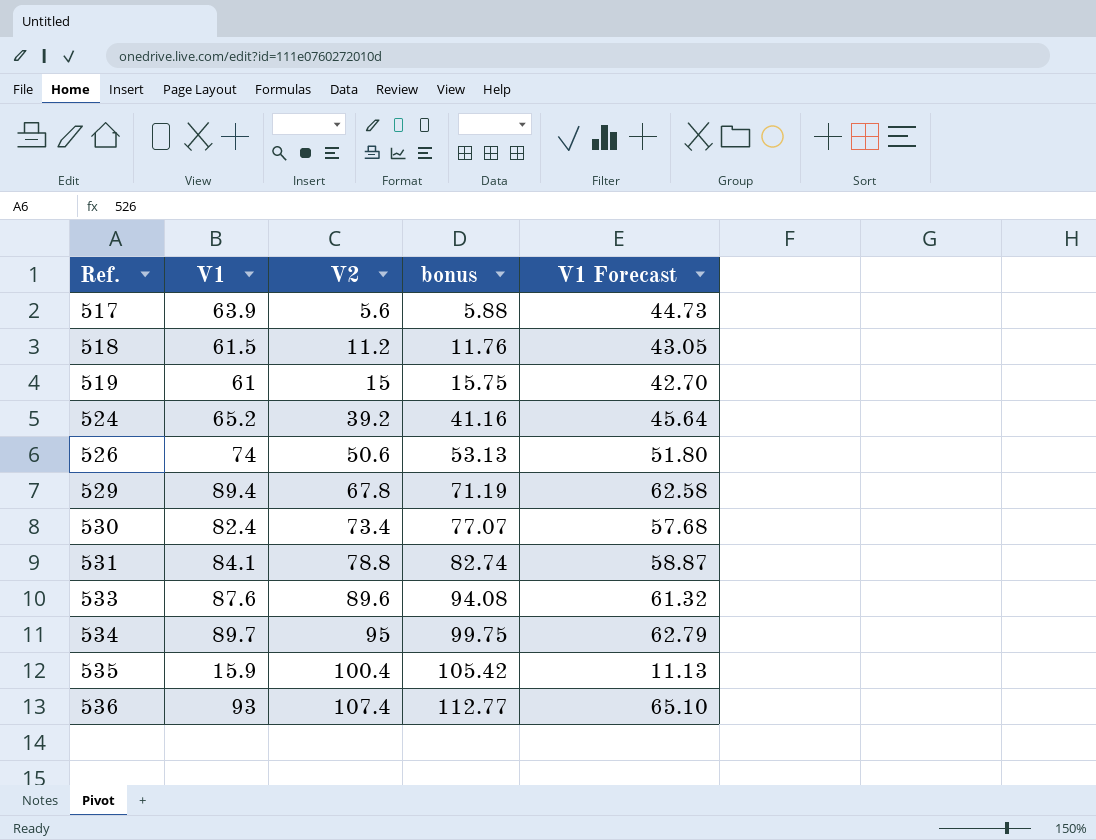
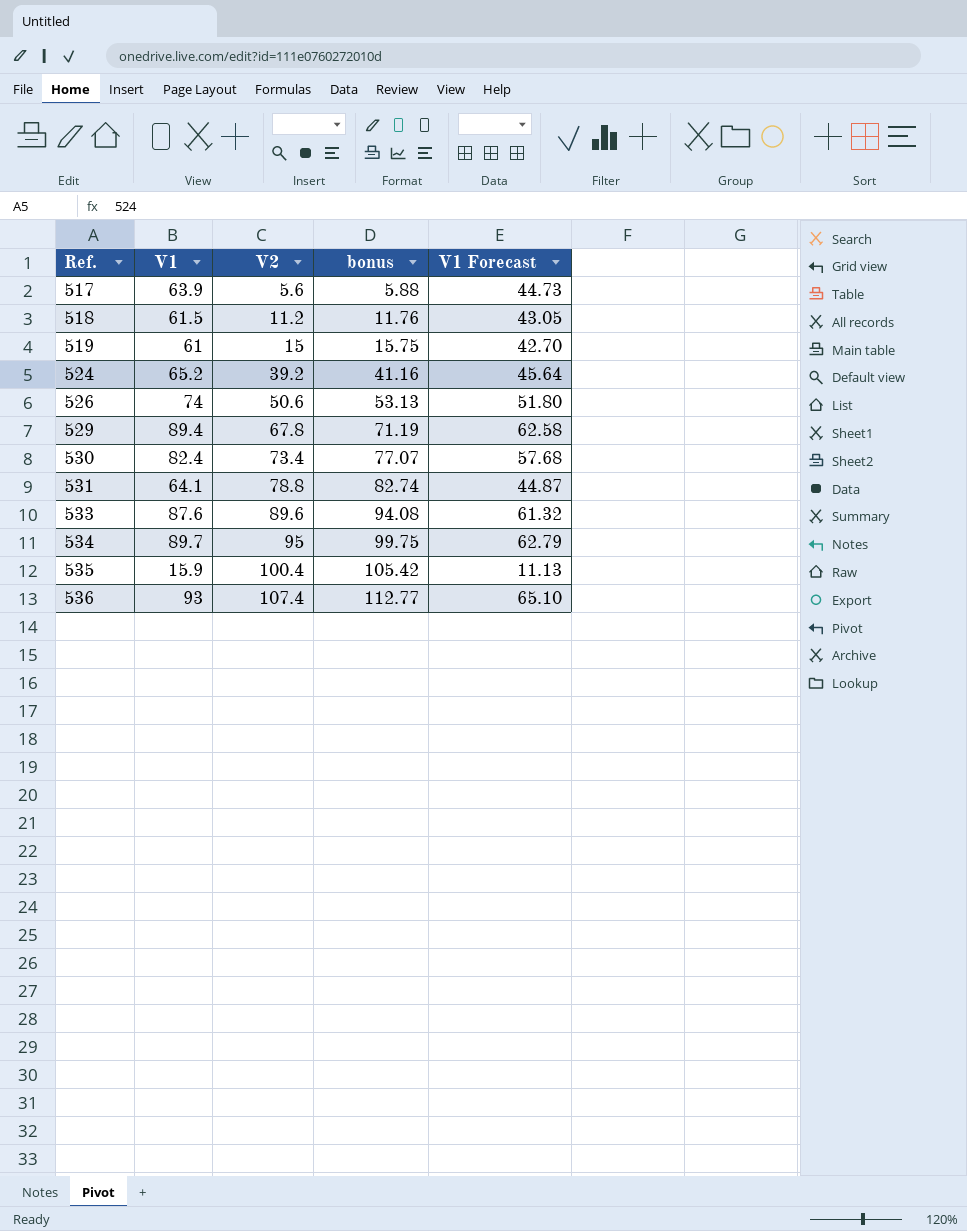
531 | V1: 84.1 -> 64.1
531 | V1 Forecast: 58.87 -> 44.87

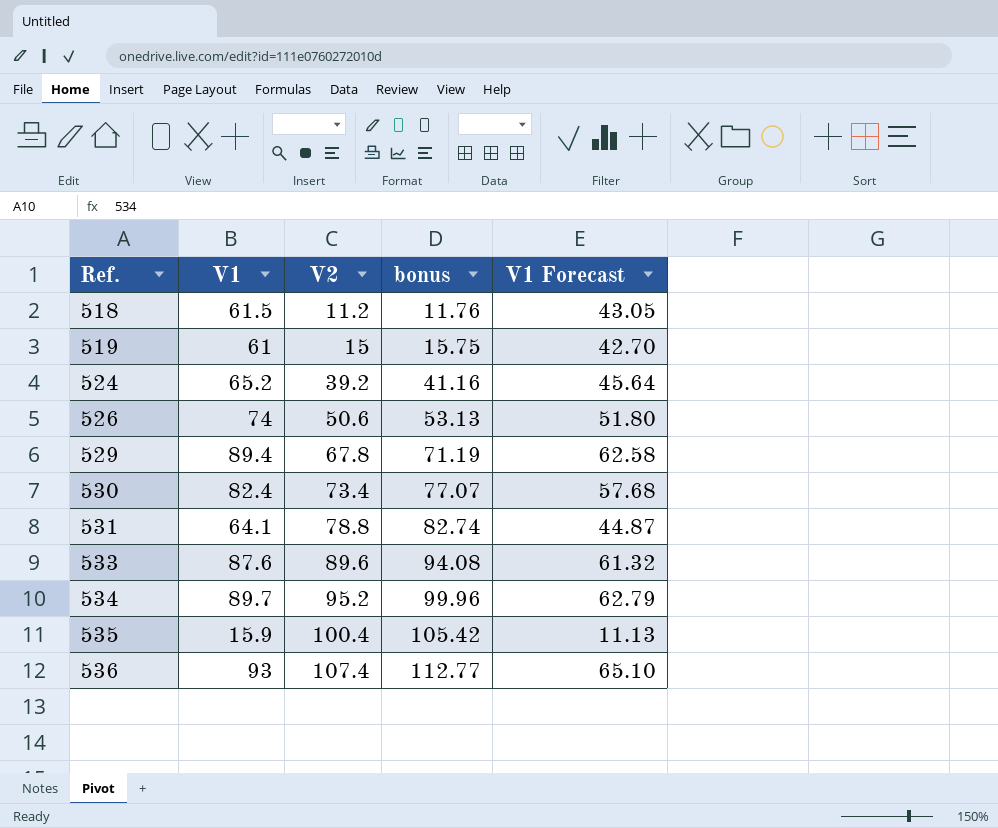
row 517: 63.9 | 5.6 | 5.88 | 44.73 -> none
534 | V2: 95 -> 95.2
534 | bonus: 99.75 -> 99.96

